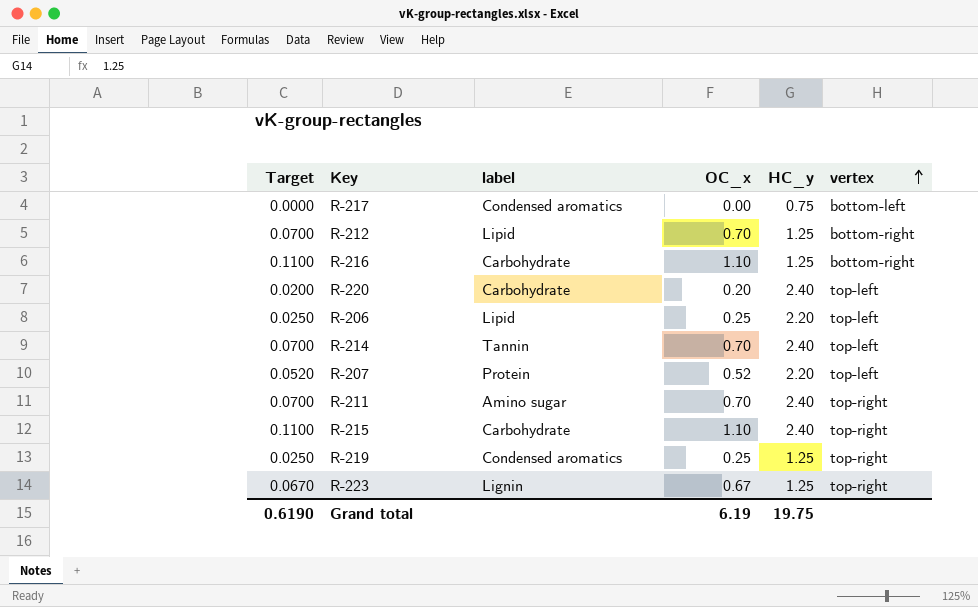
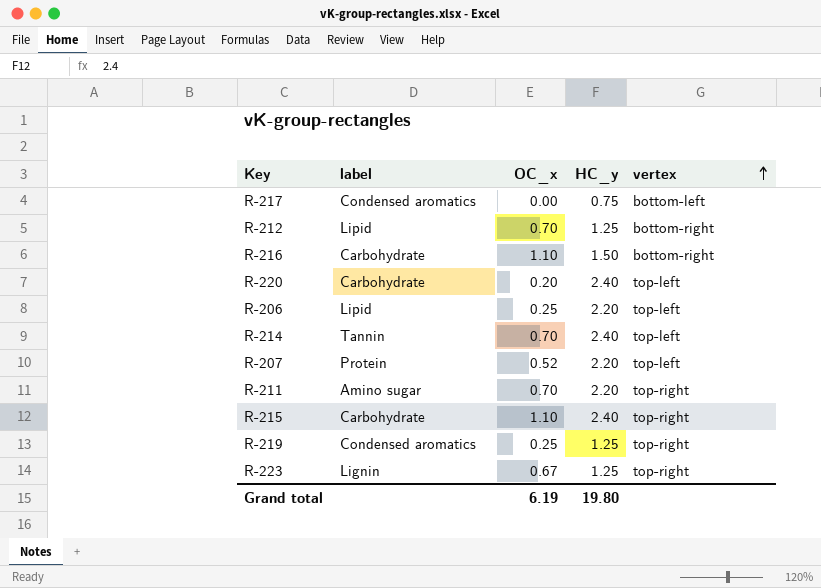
column Target | formula: [OC_x] * 0.1 -> none
R-216 | HC_y: 1.25 -> 1.50
R-211 | HC_y: 2.40 -> 2.20
Grand total | HC_y: 19.75 -> 19.80

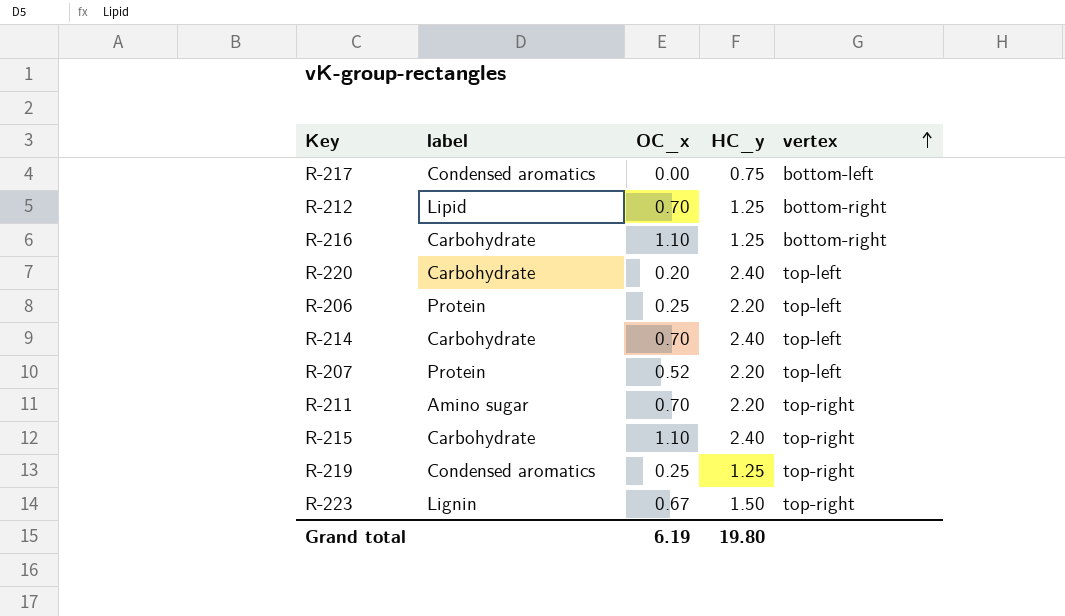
R-216 | HC_y: 1.50 -> 1.25
R-206 | label: Lipid -> Protein
R-214 | label: Tannin -> Carbohydrate
R-223 | HC_y: 1.25 -> 1.50

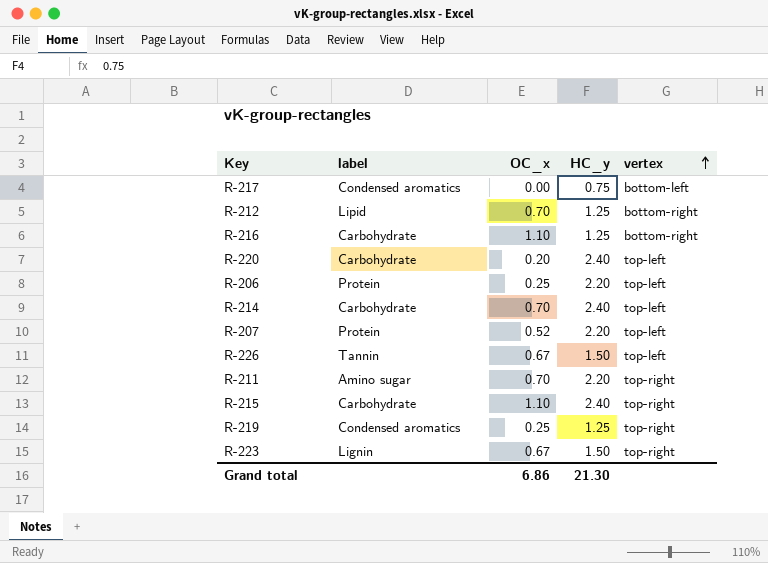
row R-226: none -> Tannin | 0.67 | 1.50 | top-left
Grand total | OC_x: 6.19 -> 6.86
Grand total | HC_y: 19.80 -> 21.30

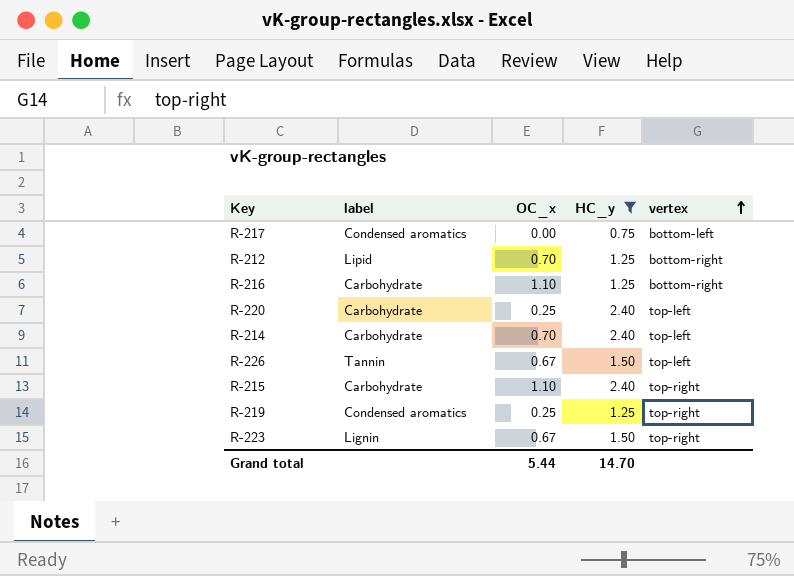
filter: none -> HC_y != 2.20
R-220 | OC_x: 0.20 -> 0.25
Grand total | OC_x: 6.86 -> 5.44
Grand total | HC_y: 21.30 -> 14.70

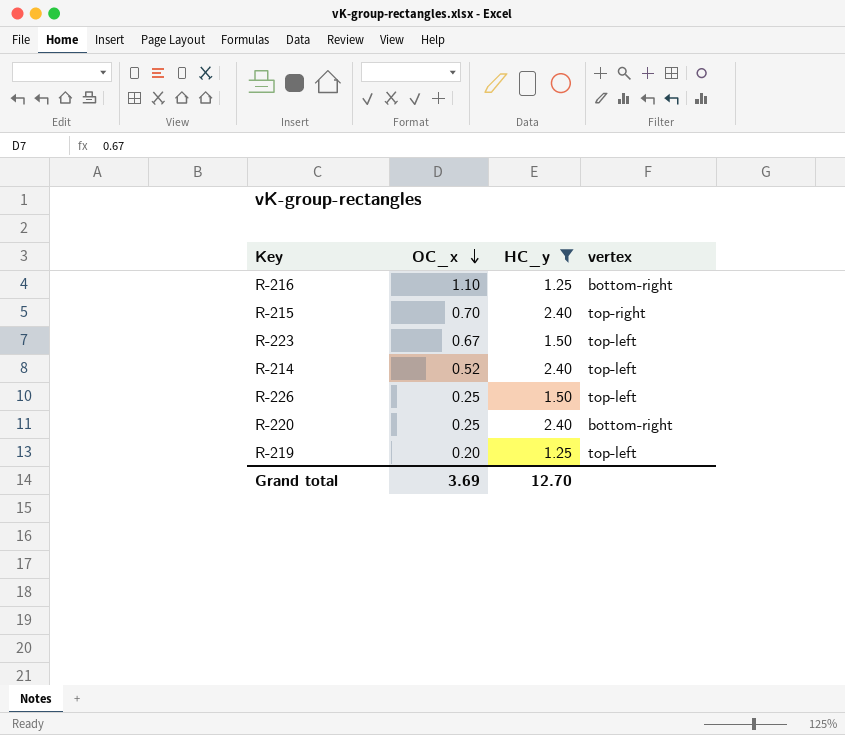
row order: vertex ascending -> OC_x descending
column label | position: 2 -> none
row R-217: Condensed aromatics | 0.00 | 0.75 | bottom-left -> none
row R-212: Lipid | 0.70 | 1.25 | bottom-right -> none
R-215 | OC_x: 1.10 -> 0.70
R-223 | vertex: top-right -> top-left
R-214 | OC_x: 0.70 -> 0.52
R-226 | OC_x: 0.67 -> 0.25
R-220 | vertex: top-left -> bottom-right
R-219 | OC_x: 0.25 -> 0.20
R-219 | vertex: top-right -> top-left
Grand total | OC_x: 5.44 -> 3.69
Grand total | HC_y: 14.70 -> 12.70

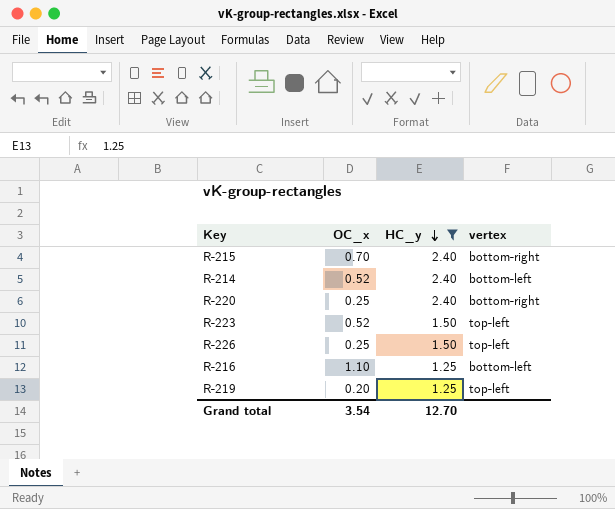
row order: OC_x descending -> HC_y descending
R-215 | vertex: top-right -> bottom-right
R-214 | vertex: top-left -> bottom-left
R-223 | OC_x: 0.67 -> 0.52
R-216 | vertex: bottom-right -> bottom-left
Grand total | OC_x: 3.69 -> 3.54

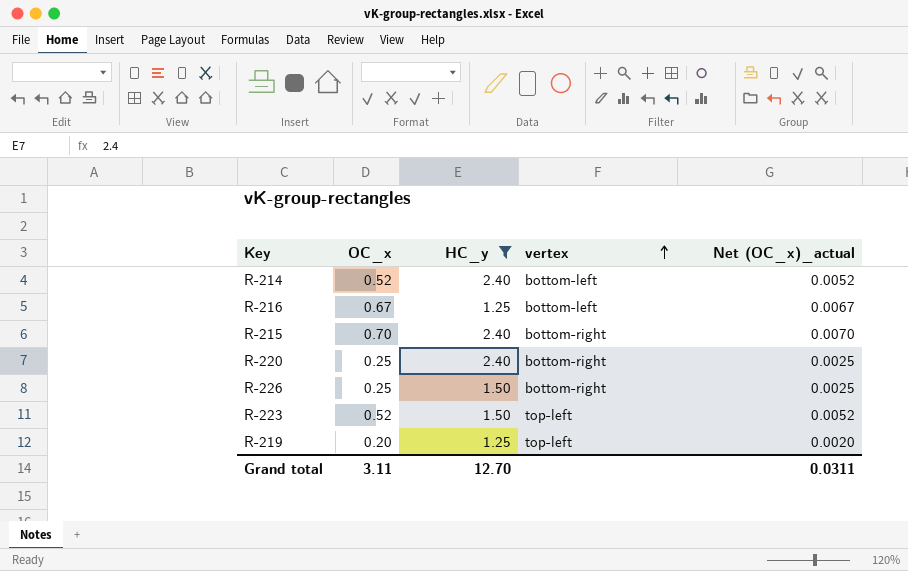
row order: HC_y descending -> vertex ascending
column Net (OC_x)_actual | formula: none -> [OC_x] * 0.01
R-216 | OC_x: 1.10 -> 0.67
R-226 | vertex: top-left -> bottom-right
Grand total | OC_x: 3.54 -> 3.11

